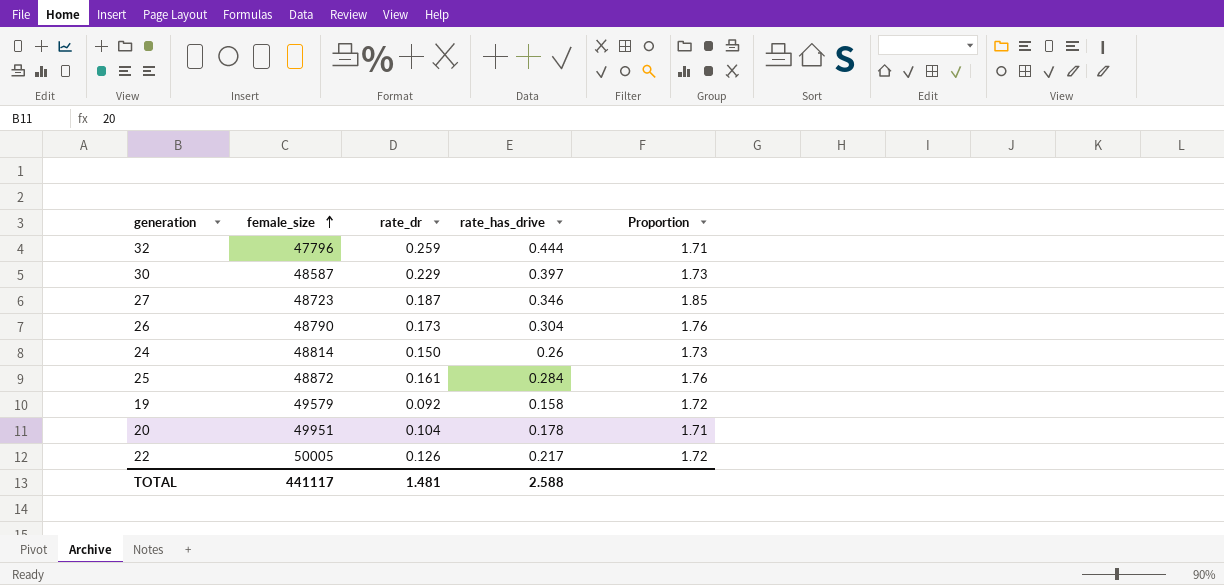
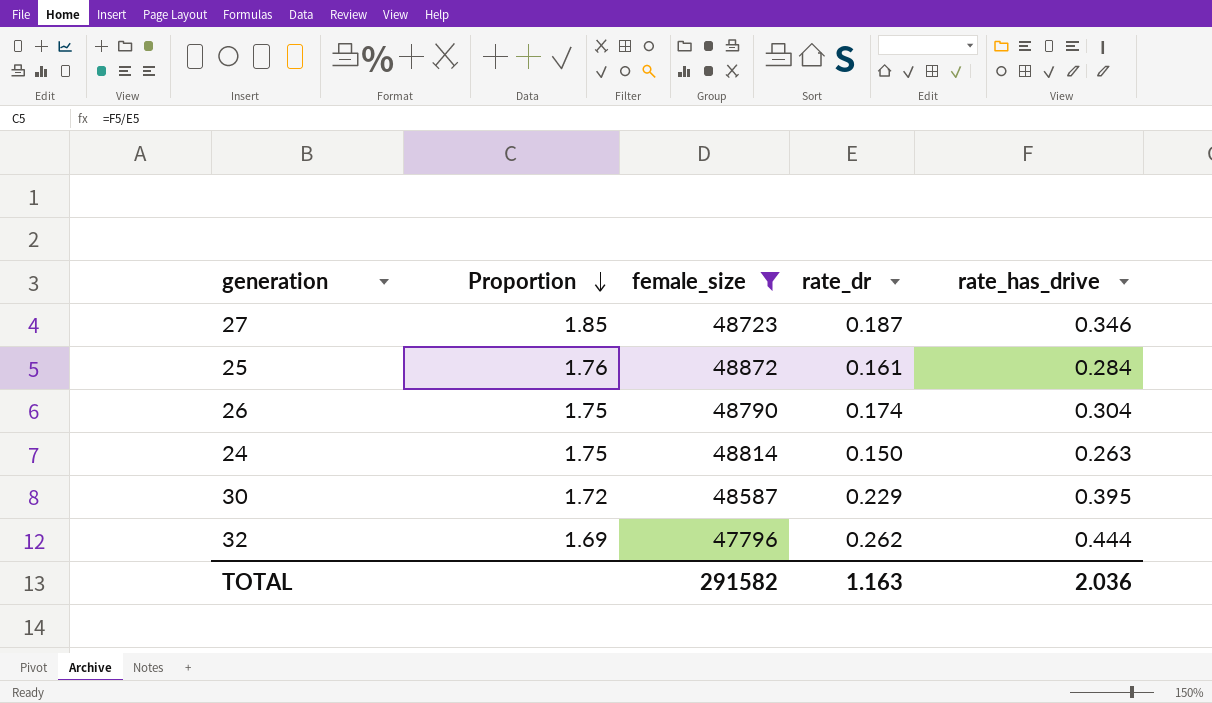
filter: none -> female_size <= 48872
row order: female_size ascending -> Proportion descending
column Proportion | position: 5 -> 2
26 | Proportion: 1.76 -> 1.75
26 | rate_dr: 0.173 -> 0.174
24 | Proportion: 1.73 -> 1.75
24 | rate_has_drive: 0.26 -> 0.263
30 | Proportion: 1.73 -> 1.72
30 | rate_has_drive: 0.397 -> 0.395
32 | Proportion: 1.71 -> 1.69
32 | rate_dr: 0.259 -> 0.262
TOTAL | female_size: 441117 -> 291582
TOTAL | rate_dr: 1.481 -> 1.163
TOTAL | rate_has_drive: 2.588 -> 2.036

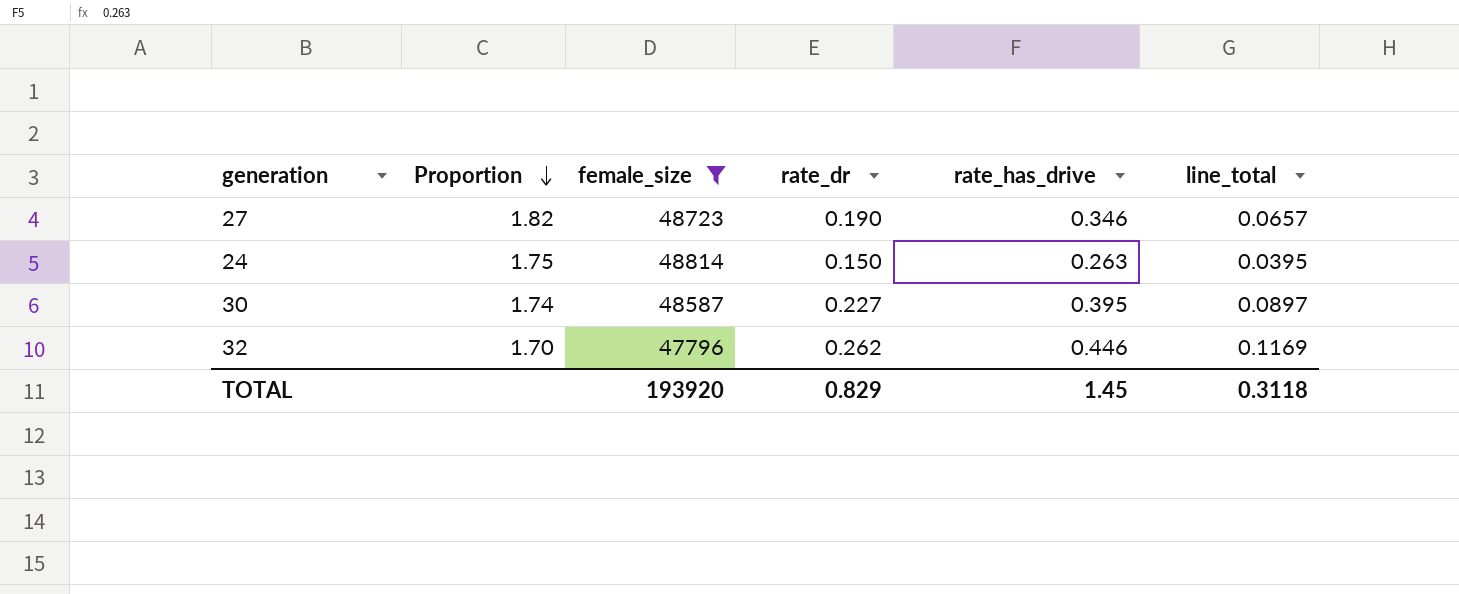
column line_total | formula: none -> [rate_dr] * [rate_has_drive]
row 25: 1.76 | 48872 | 0.161 | 0.284 -> none
row 26: 1.75 | 48790 | 0.174 | 0.304 -> none
27 | Proportion: 1.85 -> 1.82
27 | rate_dr: 0.187 -> 0.190
30 | Proportion: 1.72 -> 1.74
30 | rate_dr: 0.229 -> 0.227
32 | Proportion: 1.69 -> 1.70
32 | rate_has_drive: 0.444 -> 0.446
TOTAL | female_size: 291582 -> 193920
TOTAL | rate_dr: 1.163 -> 0.829
TOTAL | rate_has_drive: 2.036 -> 1.45

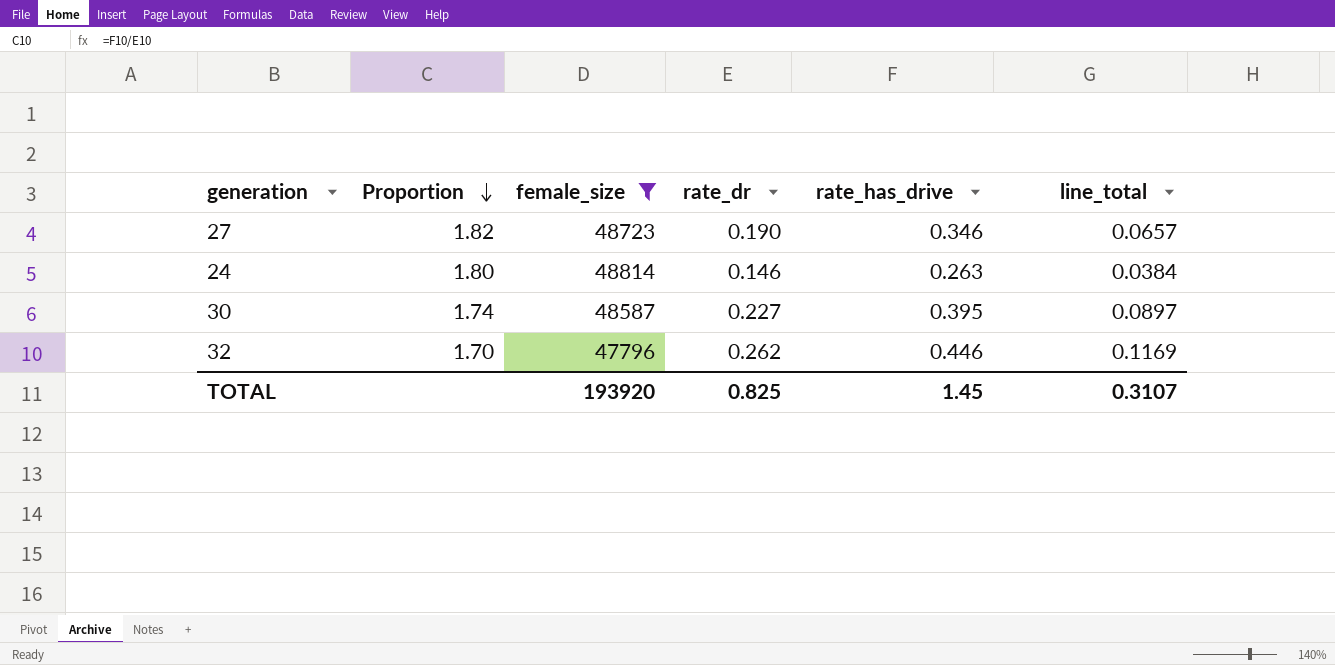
24 | Proportion: 1.75 -> 1.80
24 | rate_dr: 0.150 -> 0.146
24 | line_total: 0.0395 -> 0.0384
TOTAL | rate_dr: 0.829 -> 0.825
TOTAL | line_total: 0.3118 -> 0.3107

